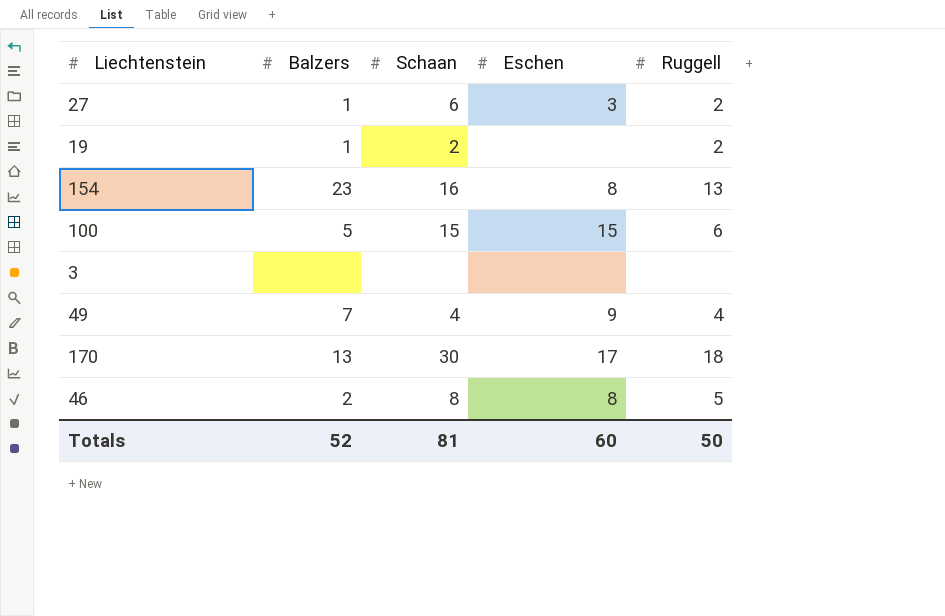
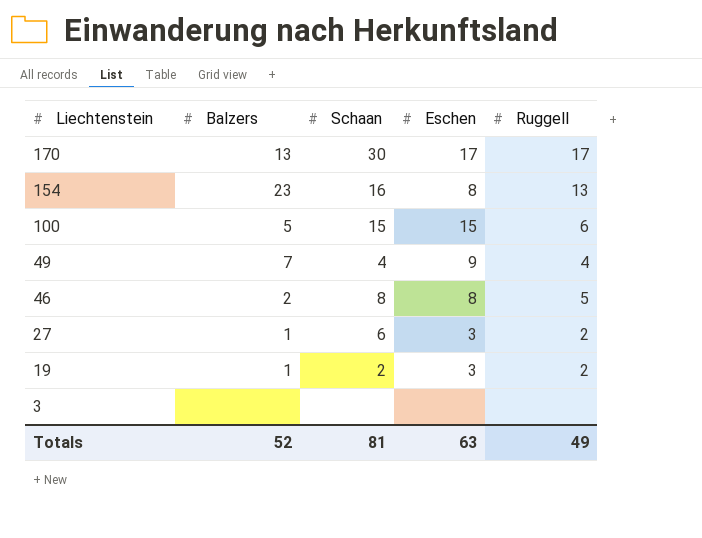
row order: none -> Liechtenstein descending
170 | Ruggell: 18 -> 17
19 | Eschen: none -> 3
Totals | Eschen: 60 -> 63
Totals | Ruggell: 50 -> 49

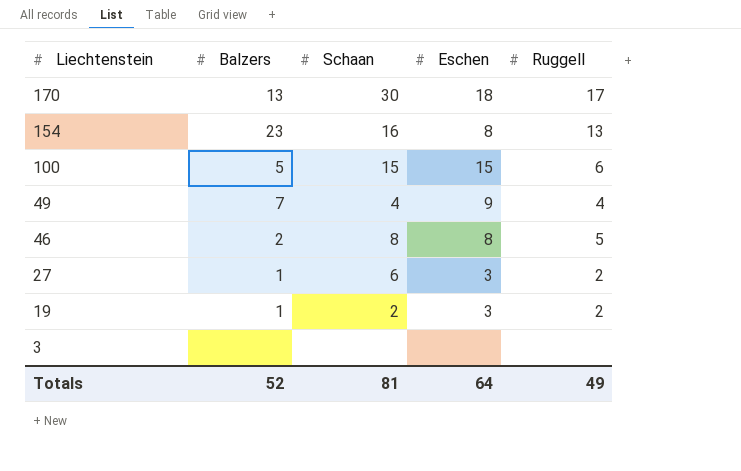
170 | Eschen: 17 -> 18
Totals | Eschen: 63 -> 64

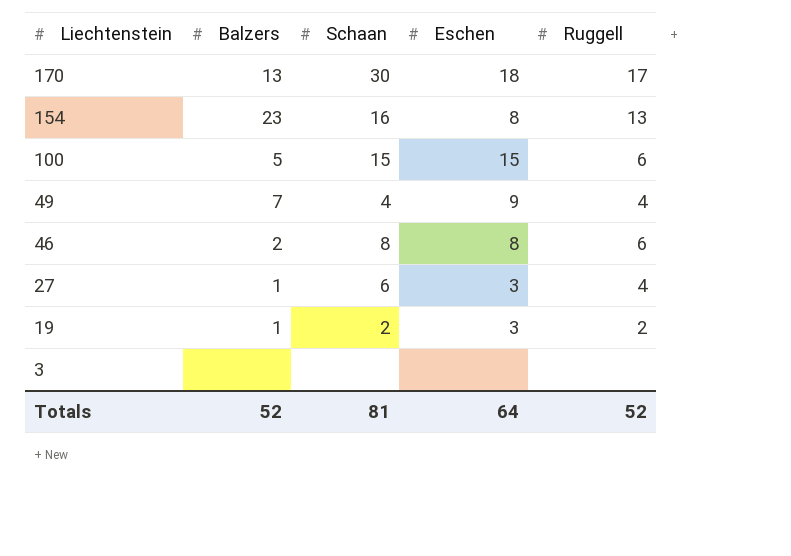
46 | Ruggell: 5 -> 6
27 | Ruggell: 2 -> 4
Totals | Ruggell: 49 -> 52

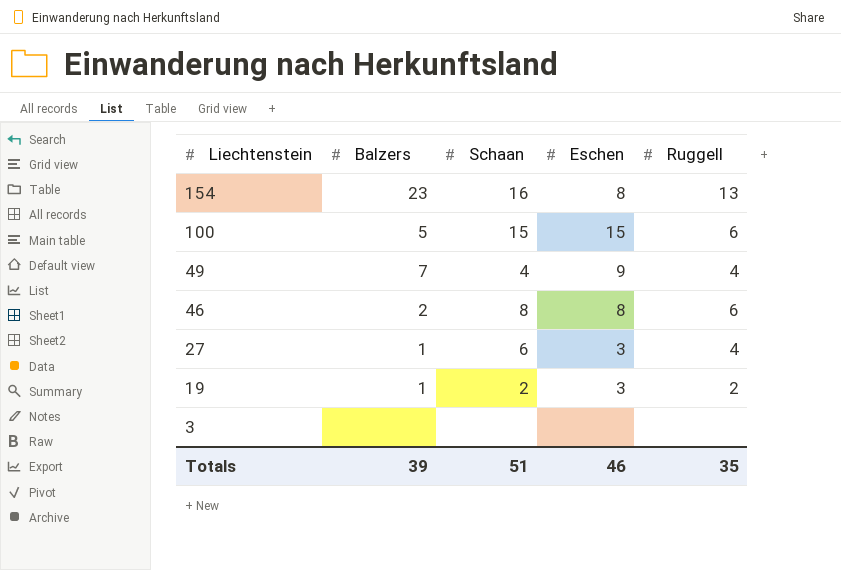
row 170: 13 | 30 | 18 | 17 -> none
Totals | Balzers: 52 -> 39
Totals | Schaan: 81 -> 51
Totals | Eschen: 64 -> 46
Totals | Ruggell: 52 -> 35

